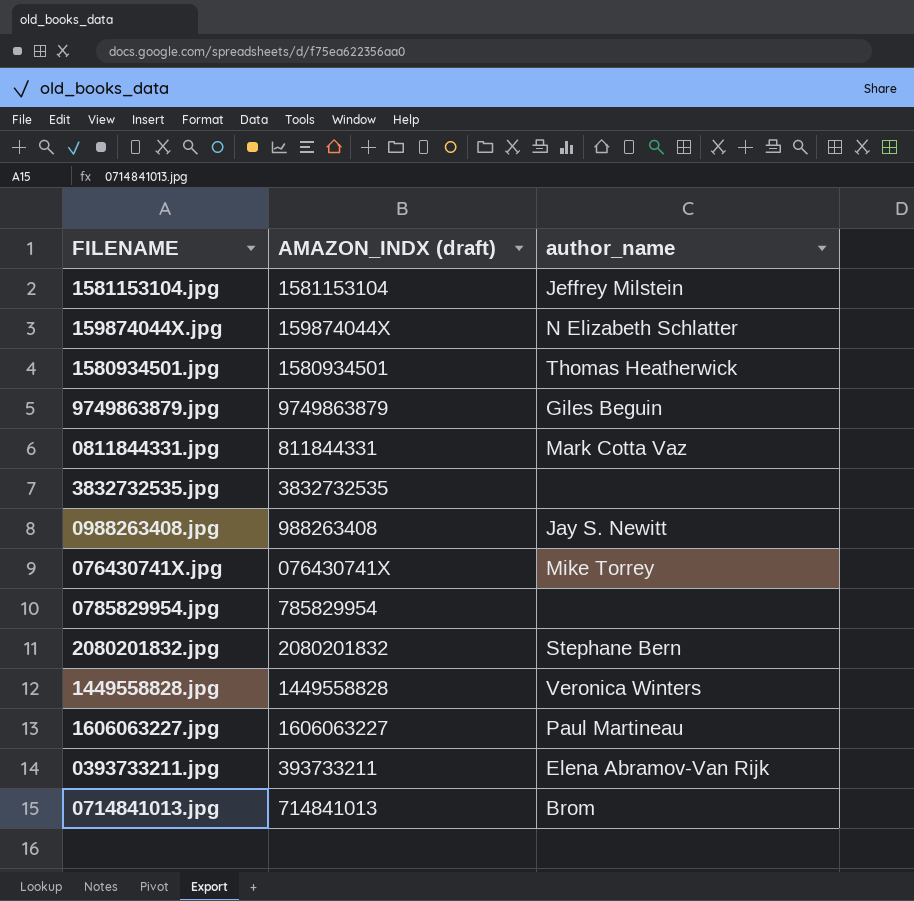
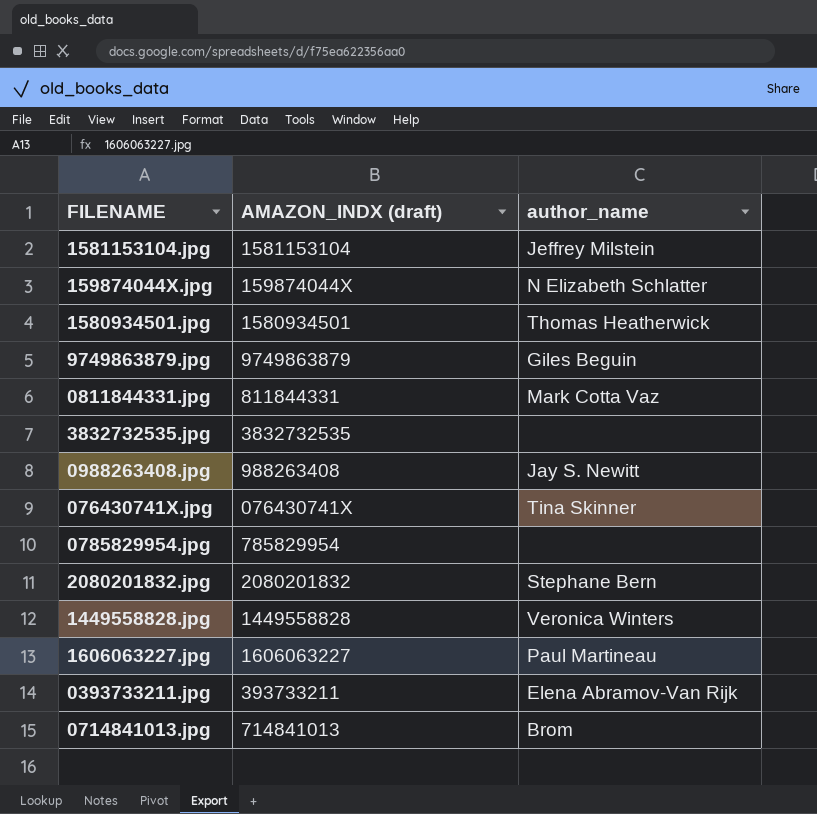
076430741X.jpg | author_name: Mike Torrey -> Tina Skinner

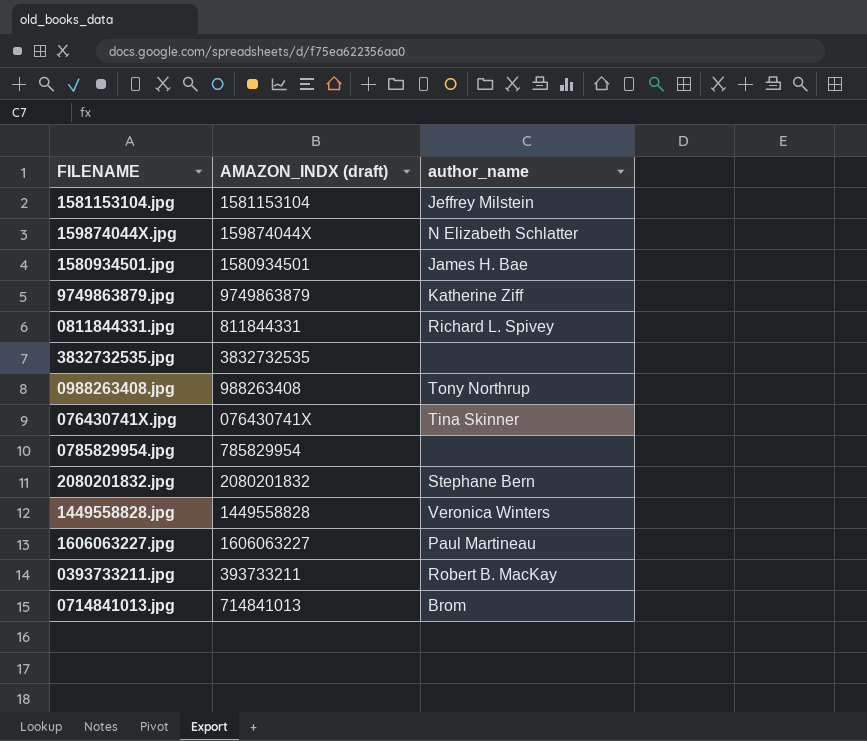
1580934501.jpg | author_name: Thomas Heatherwick -> James H. Bae
9749863879.jpg | author_name: Giles Beguin -> Katherine Ziff
0811844331.jpg | author_name: Mark Cotta Vaz -> Richard L. Spivey
0988263408.jpg | author_name: Jay S. Newitt -> Tony Northrup
0393733211.jpg | author_name: Elena Abramov-Van Rijk -> Robert B. MacKay

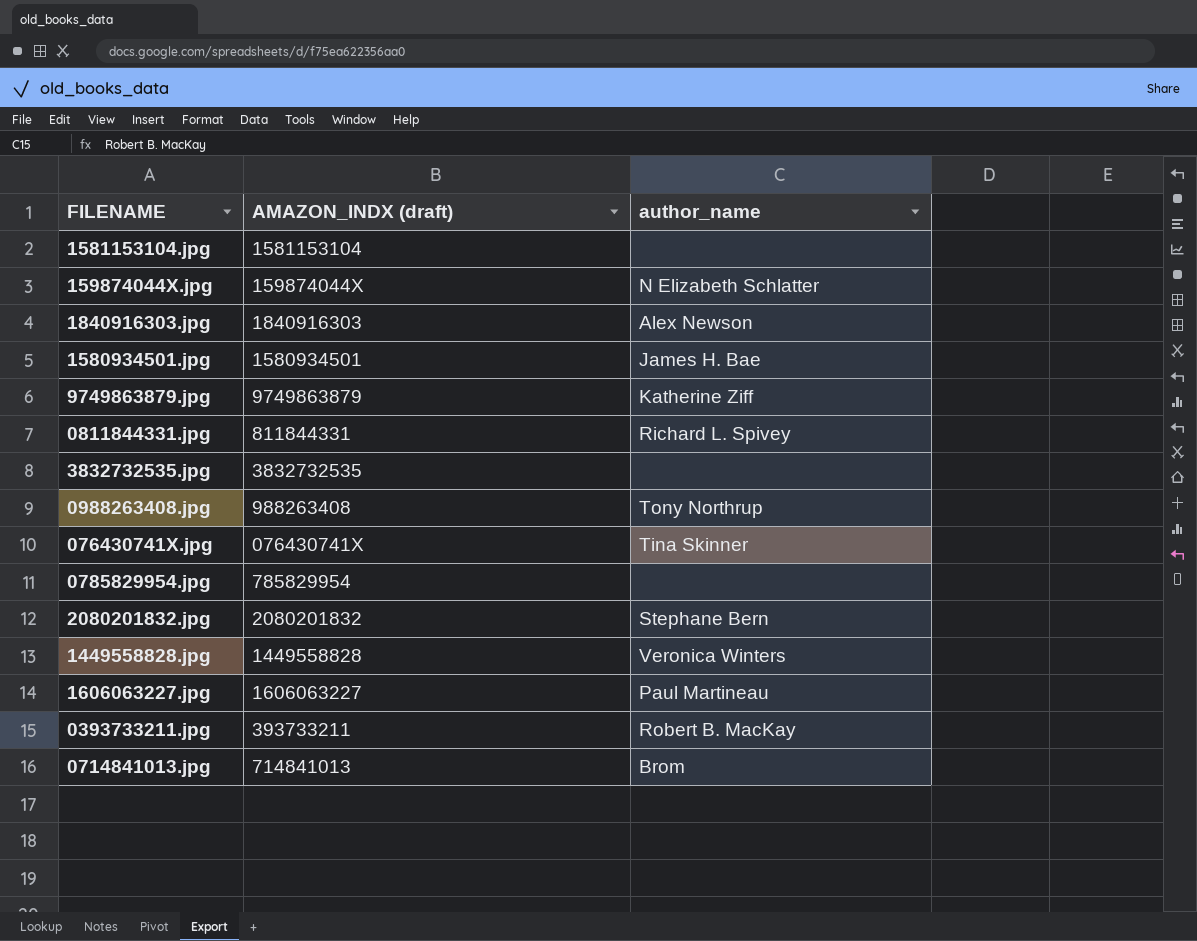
1581153104.jpg | author_name: Jeffrey Milstein -> none
row 1840916303.jpg: none -> 1840916303 | Alex Newson

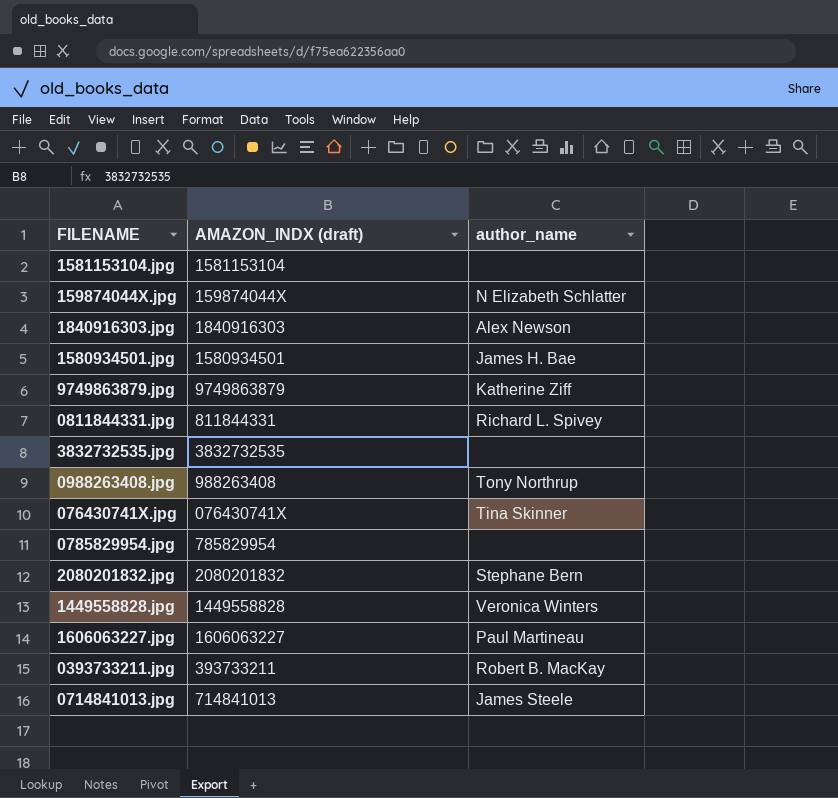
0714841013.jpg | author_name: Brom -> James Steele

